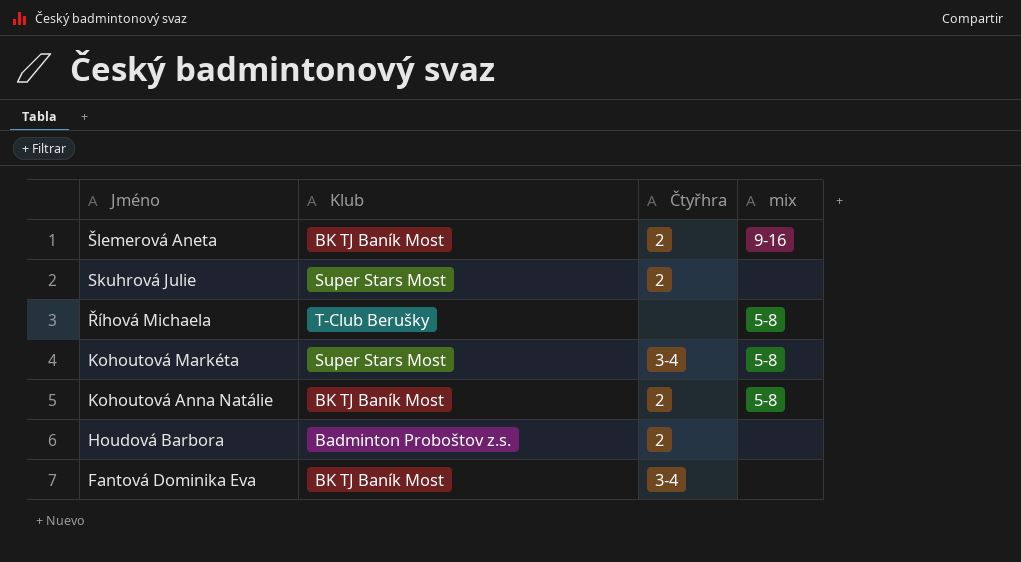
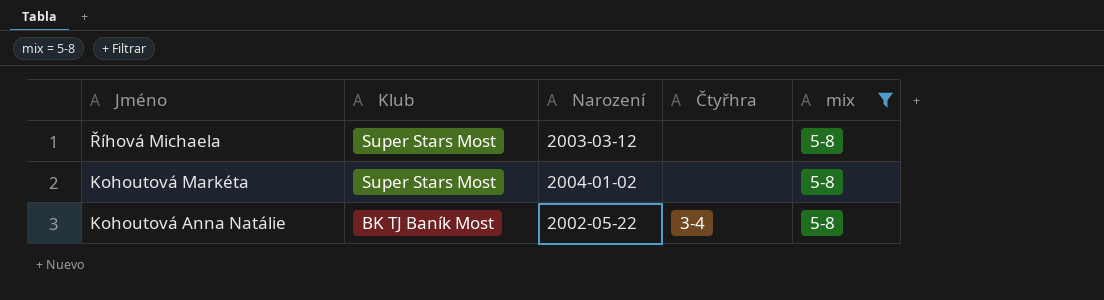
filter: none -> mix = 5-8
column Narození | position: none -> 3
Říhová Michaela | Klub: T-Club Berušky -> Super Stars Most
Kohoutová Markéta | Čtyřhra: 3-4 -> none
Kohoutová Anna Natálie | Čtyřhra: 2 -> 3-4

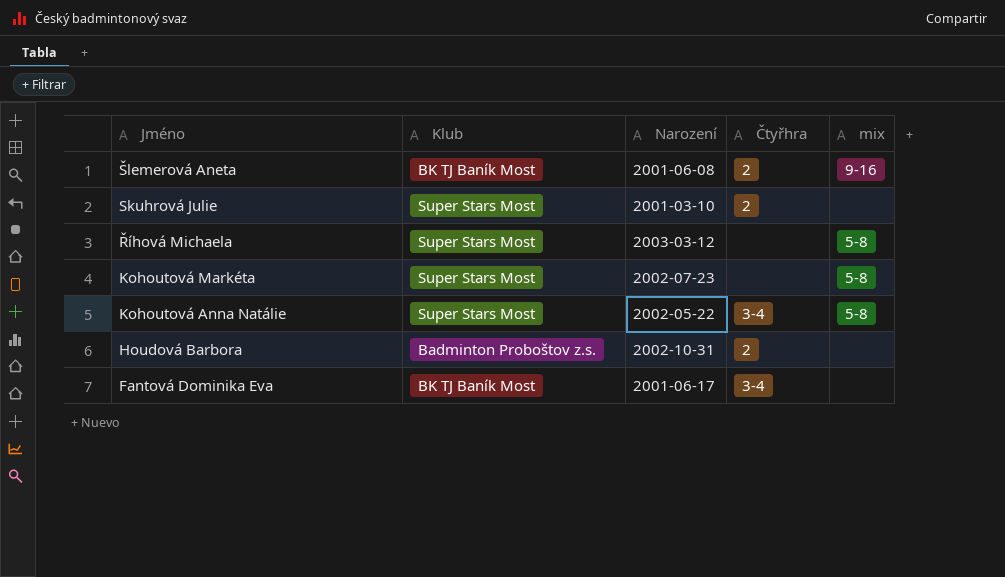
filter: mix = 5-8 -> none
Kohoutová Markéta | Narození: 2004-01-02 -> 2002-07-23
Kohoutová Anna Natálie | Klub: BK TJ Baník Most -> Super Stars Most

